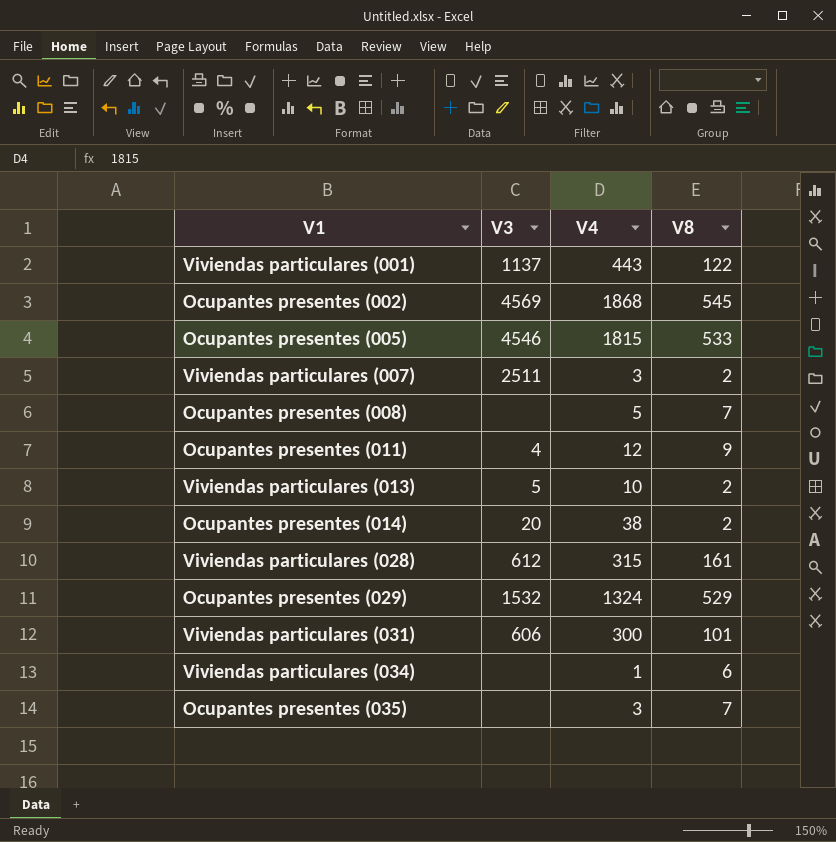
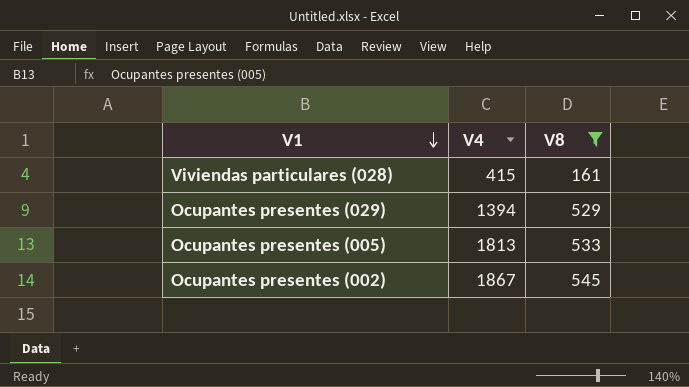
filter: none -> V8 >= 161
row order: none -> V1 descending
column V3 | position: 2 -> none
Viviendas particulares (028) | V4: 315 -> 415
Ocupantes presentes (029) | V4: 1324 -> 1394
Ocupantes presentes (005) | V4: 1815 -> 1813
Ocupantes presentes (002) | V4: 1868 -> 1867

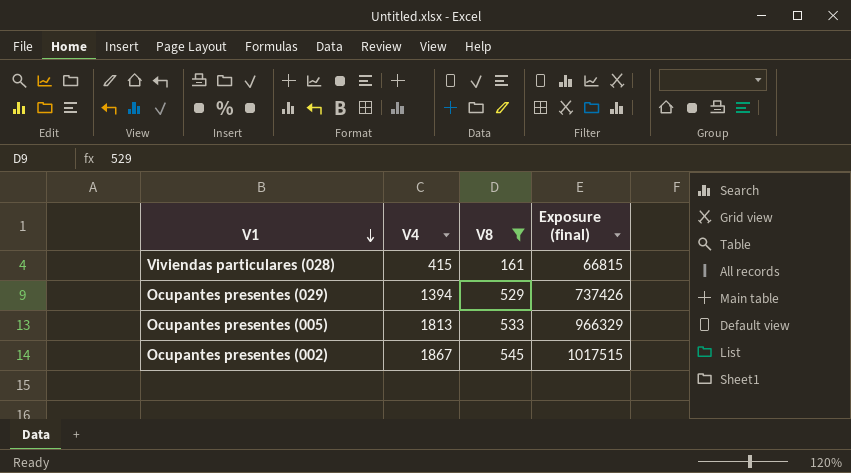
column Exposure (final) | formula: none -> [V4] * [V8]

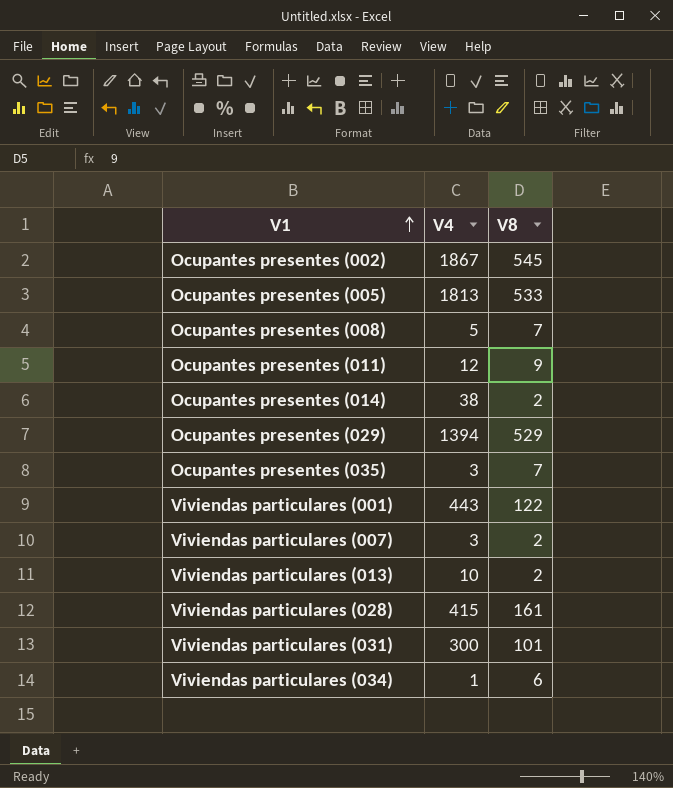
filter: V8 >= 161 -> none
row order: V1 descending -> V1 ascending
column Exposure (final) | formula: [V4] * [V8] -> none

